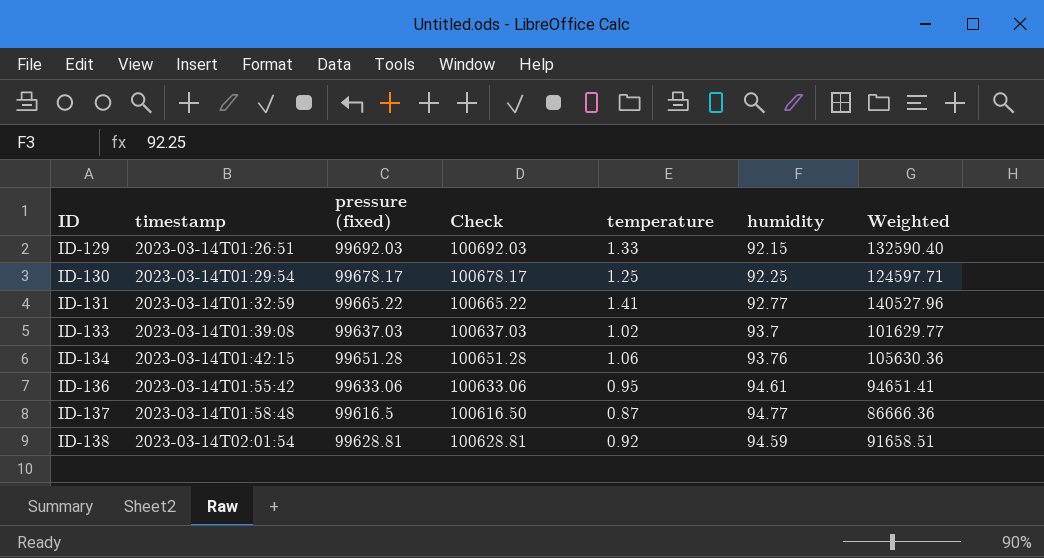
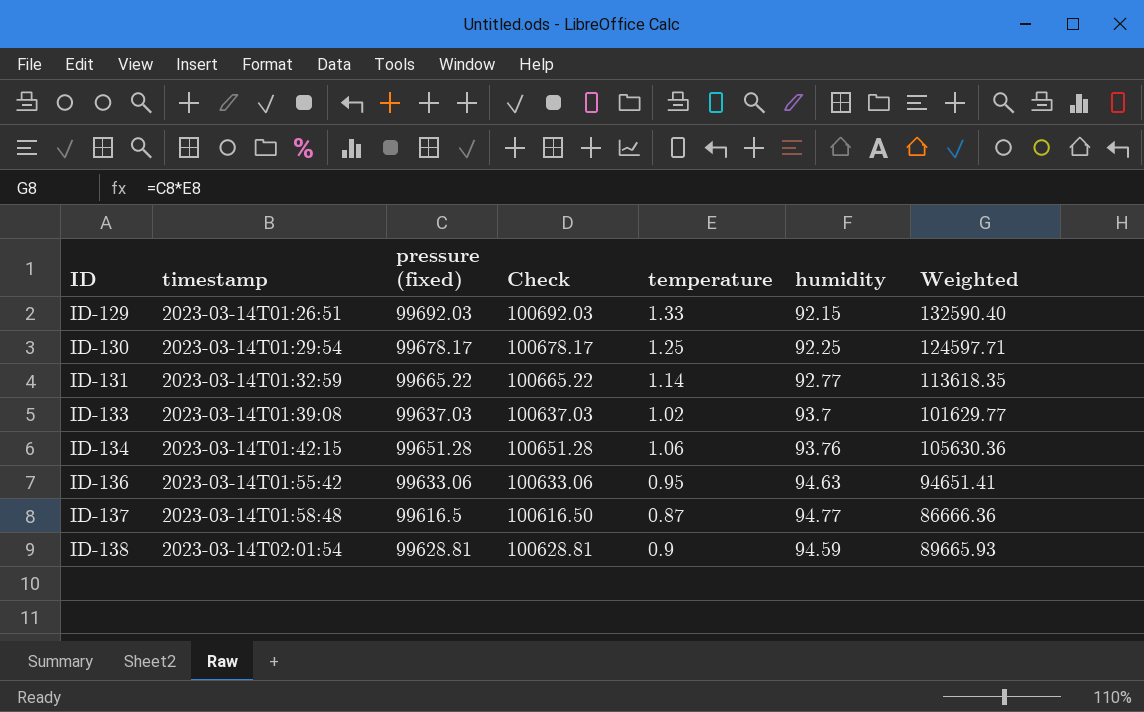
ID-131 | temperature: 1.41 -> 1.14
ID-131 | Weighted: 140527.96 -> 113618.35
ID-136 | humidity: 94.61 -> 94.63
ID-138 | temperature: 0.92 -> 0.9
ID-138 | Weighted: 91658.51 -> 89665.93

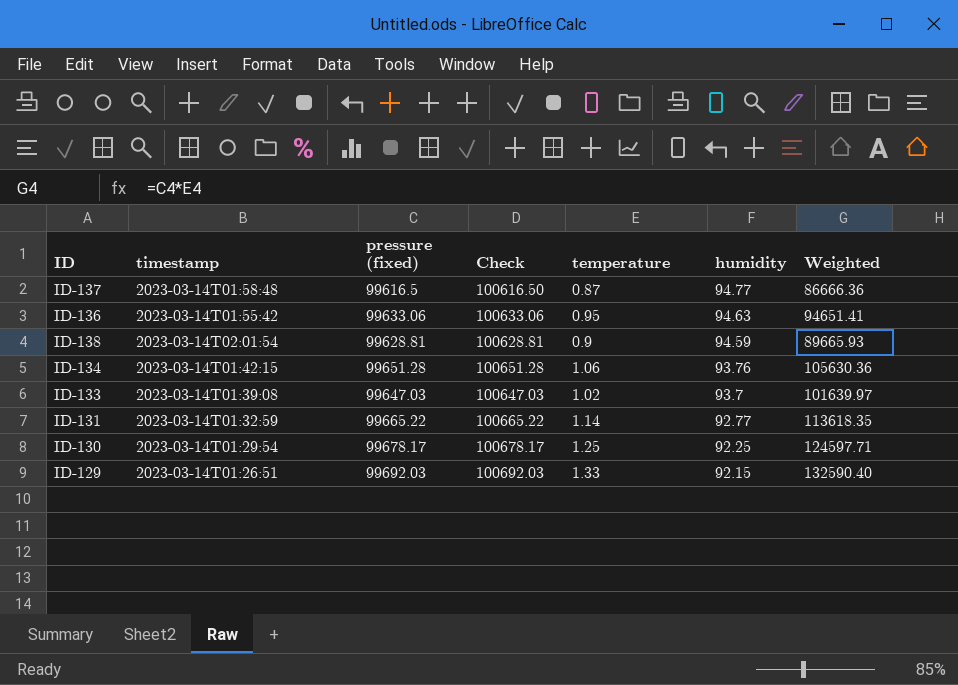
row order: ID ascending -> humidity descending
ID-133 | pressure (fixed): 99637.03 -> 99647.03
ID-133 | Check: 100637.03 -> 100647.03
ID-133 | Weighted: 101629.77 -> 101639.97

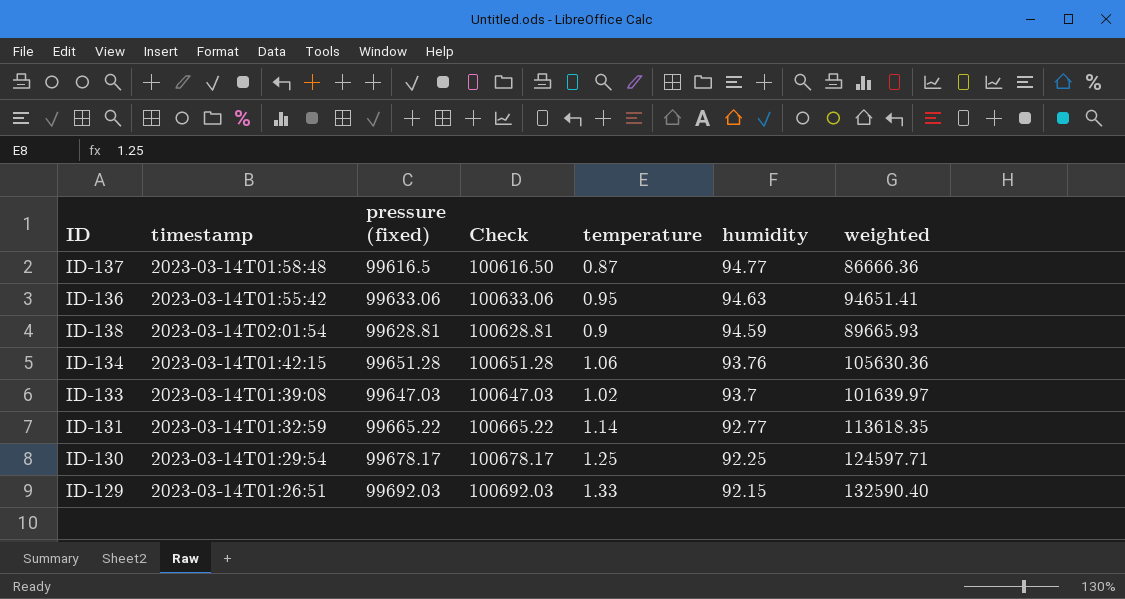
column name: Weighted -> weighted

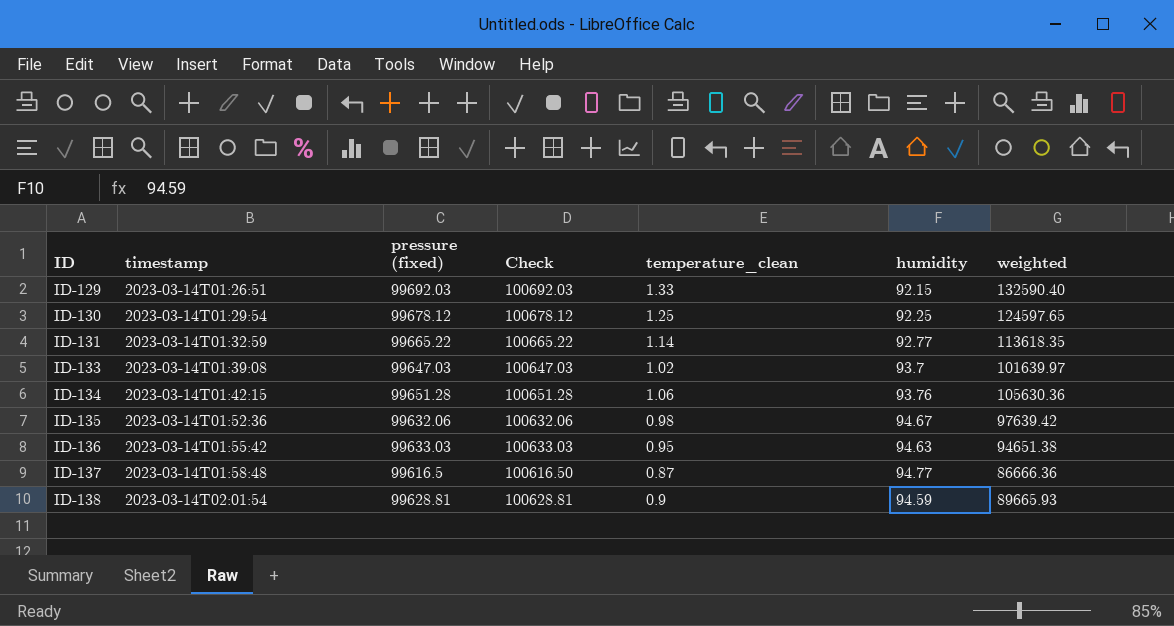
row order: humidity descending -> ID ascending
column name: temperature -> temperature_clean
ID-130 | pressure (fixed): 99678.17 -> 99678.12
ID-130 | Check: 100678.17 -> 100678.12
ID-130 | weighted: 124597.71 -> 124597.65
row ID-135: none -> 2023-03-14T01:52:36 | 99632.06 | 100632.06 | 0.98 | 94.67 | 97639.42
ID-136 | pressure (fixed): 99633.06 -> 99633.03
ID-136 | Check: 100633.06 -> 100633.03
ID-136 | weighted: 94651.41 -> 94651.38

